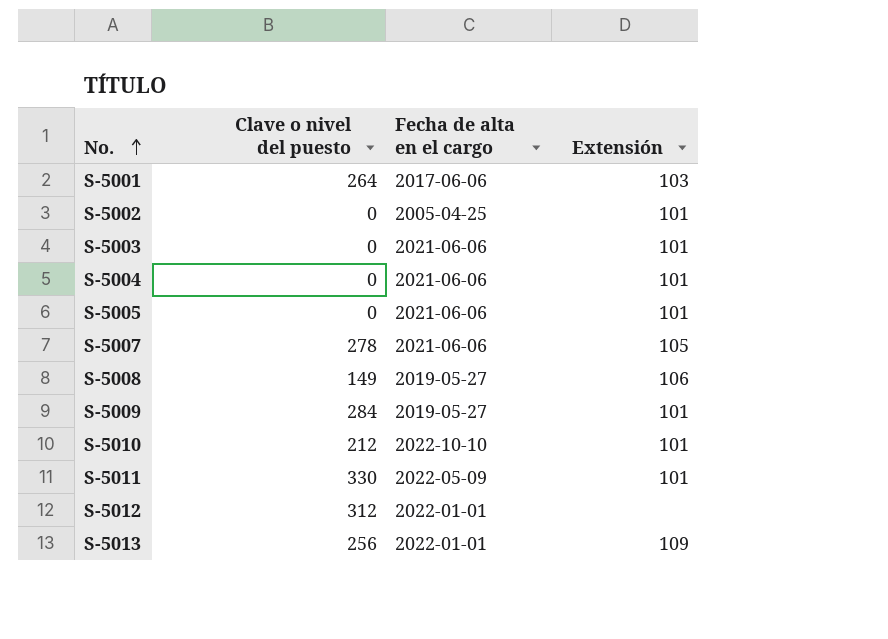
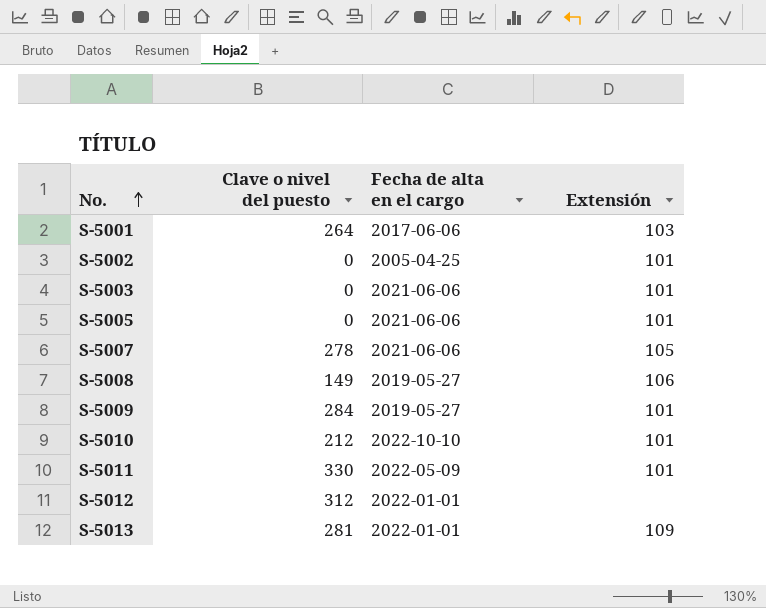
row S-5004: 0 | 2021-06-06 | 101 -> none
S-5013 | Clave o nivel del puesto: 256 -> 281

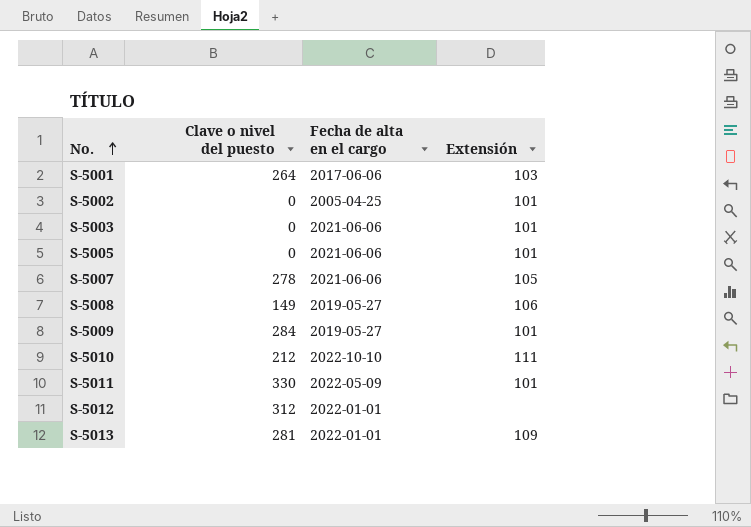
S-5010 | Extensión: 101 -> 111

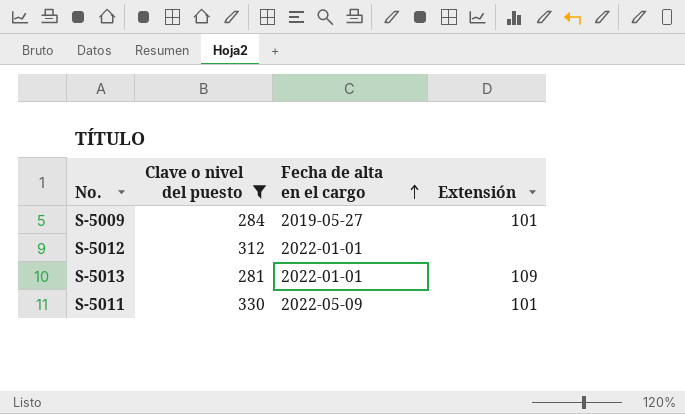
filter: none -> Clave o nivel del puesto >= 281
row order: No. ascending -> Fecha de alta en el cargo ascending

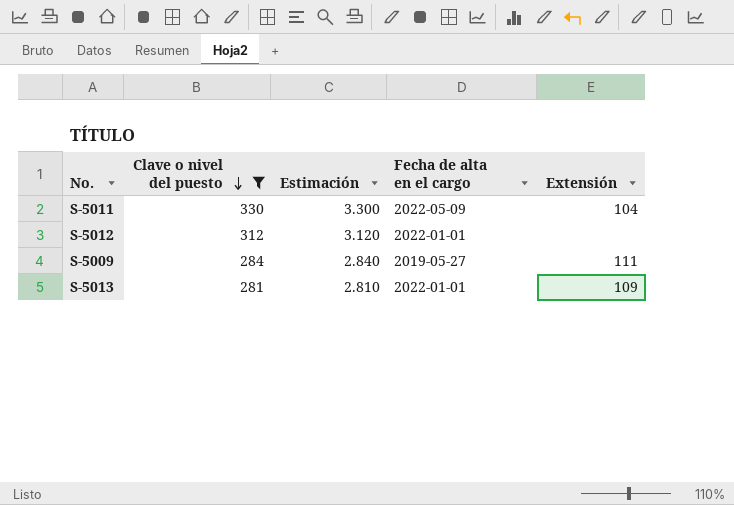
row order: Fecha de alta en el cargo ascending -> Clave o nivel del puesto descending
column Estimación | formula: none -> [Clave o nivel del puesto] * 10
S-5011 | Extensión: 101 -> 104
S-5009 | Extensión: 101 -> 111

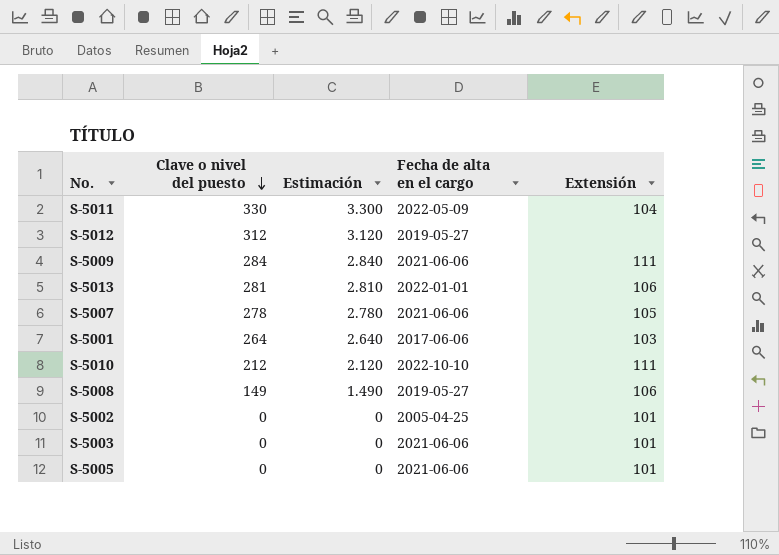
filter: Clave o nivel del puesto >= 281 -> none
S-5012 | Fecha de alta en el cargo: 2022-01-01 -> 2019-05-27
S-5009 | Fecha de alta en el cargo: 2019-05-27 -> 2021-06-06
S-5013 | Extensión: 109 -> 106

